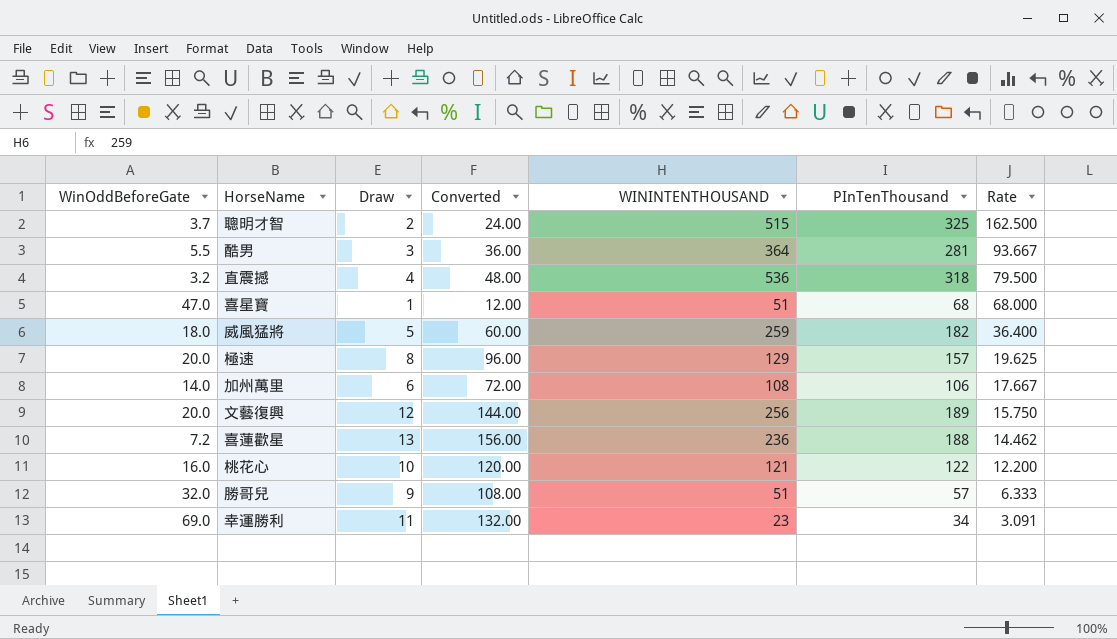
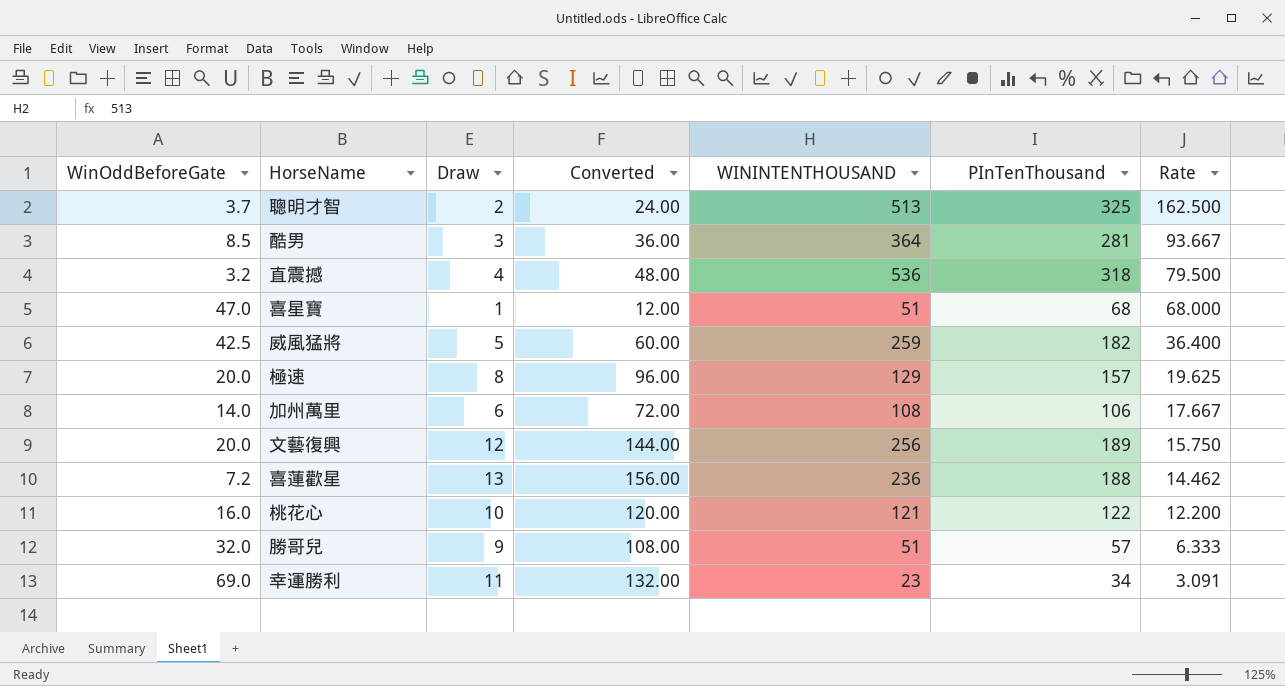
聰明才智 | WININTENTHOUSAND: 515 -> 513
酷男 | WinOddBeforeGate: 5.5 -> 8.5
威風猛將 | WinOddBeforeGate: 18.0 -> 42.5

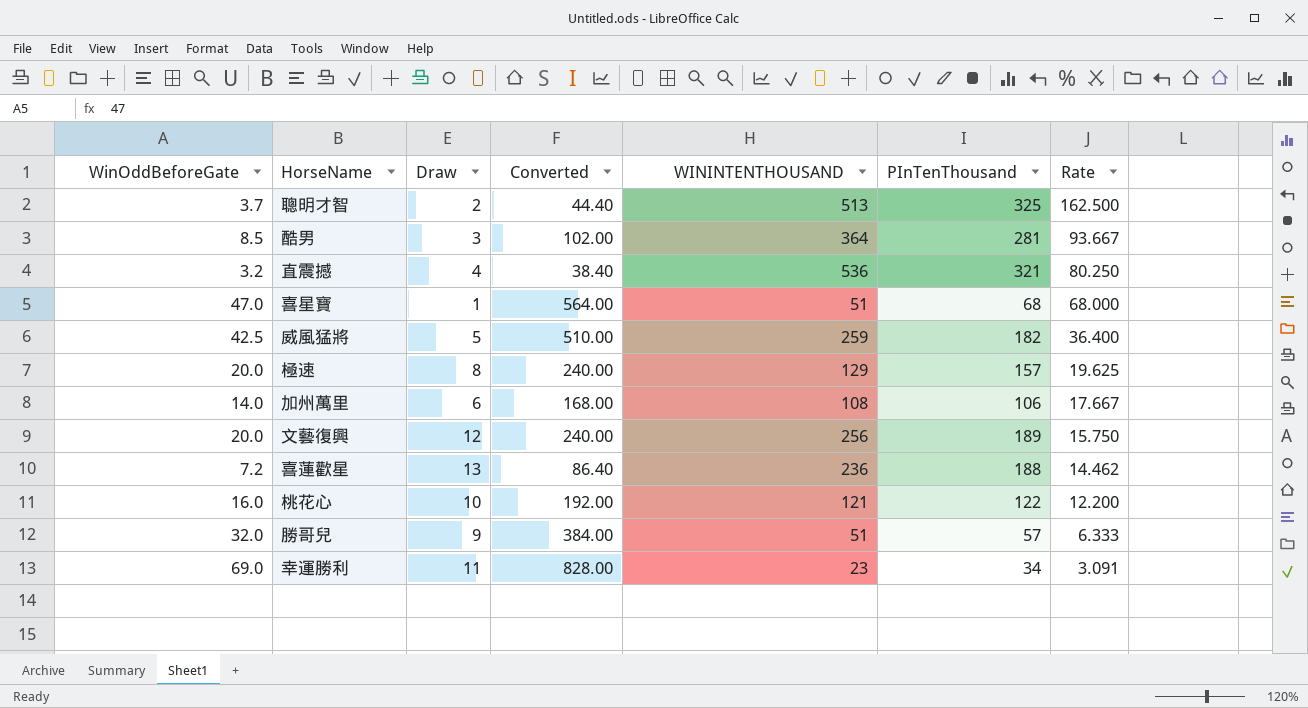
column Converted | formula: [Draw] * 12 -> [WinOddBeforeGate] * 12
直震撼 | PInTenThousand: 318 -> 321
直震撼 | Rate: 79.500 -> 80.250

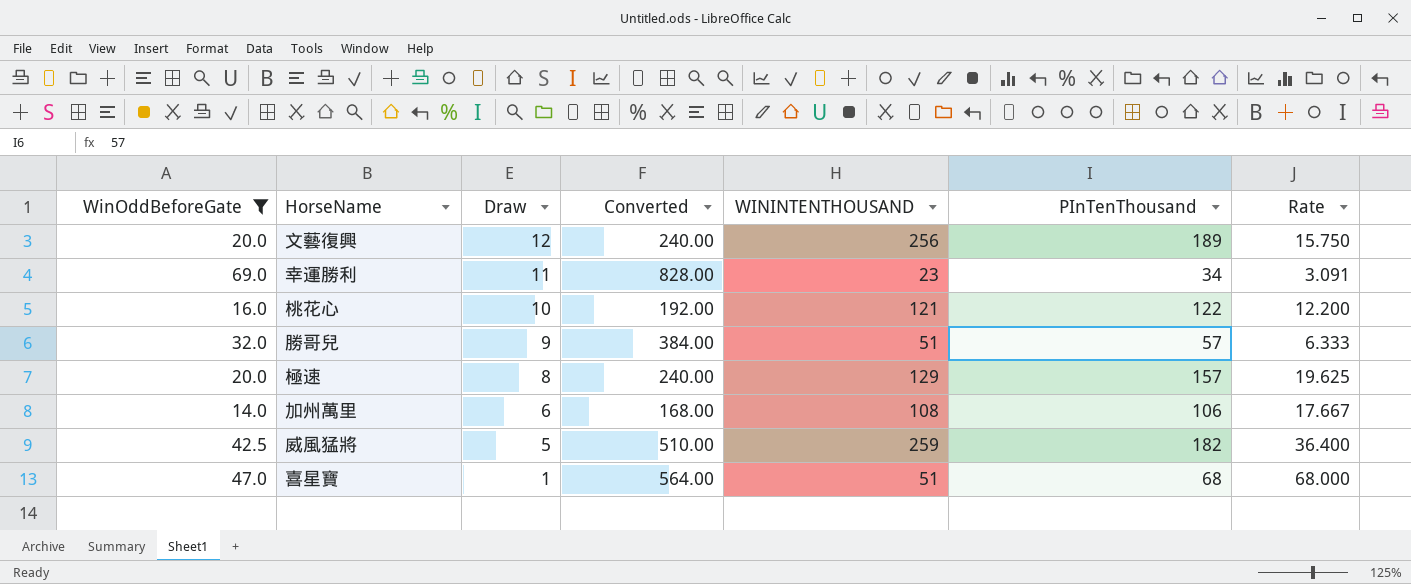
filter: none -> WinOddBeforeGate >= 14.0
row order: Rate descending -> Draw descending

